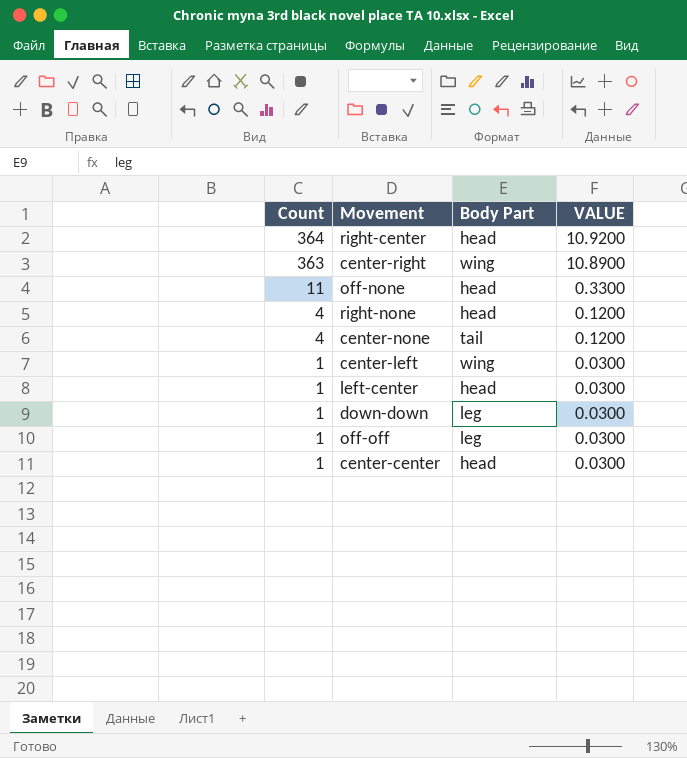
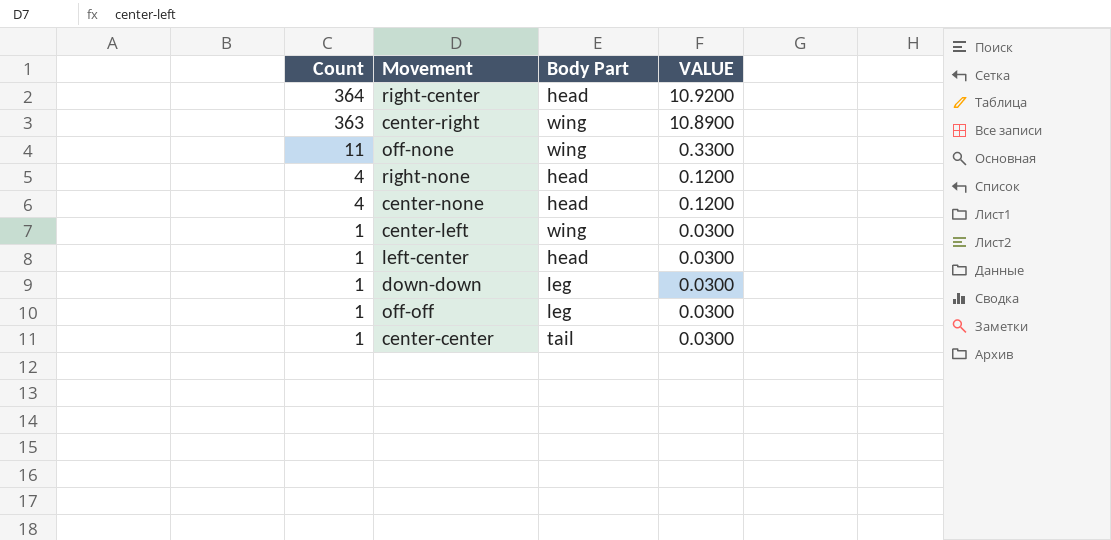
off-none | Body Part: head -> wing
center-none | Body Part: tail -> head
center-center | Body Part: head -> tail

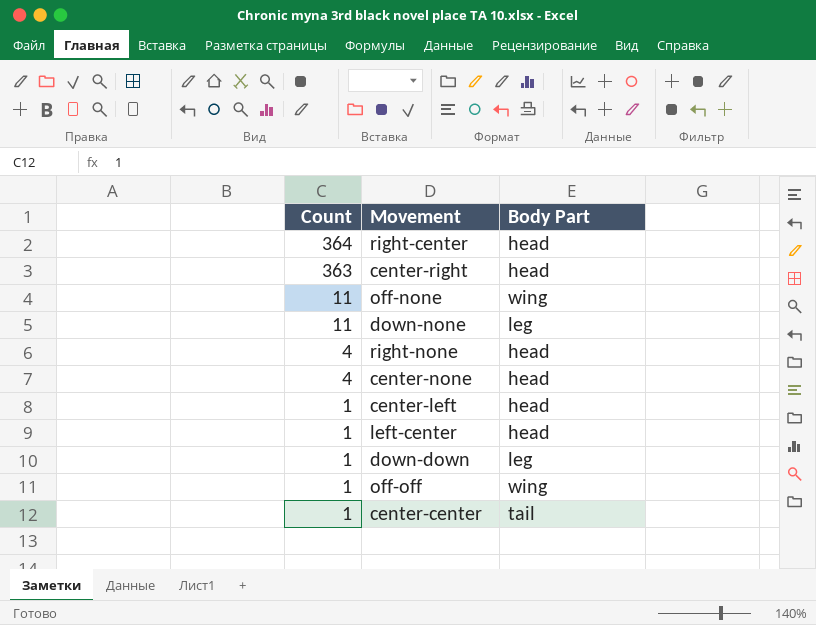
column VALUE | formula: [Count] * 0.03 -> none
center-right | Body Part: wing -> head
row down-none: none -> 11 | leg
center-left | Body Part: wing -> head
off-off | Body Part: leg -> wing

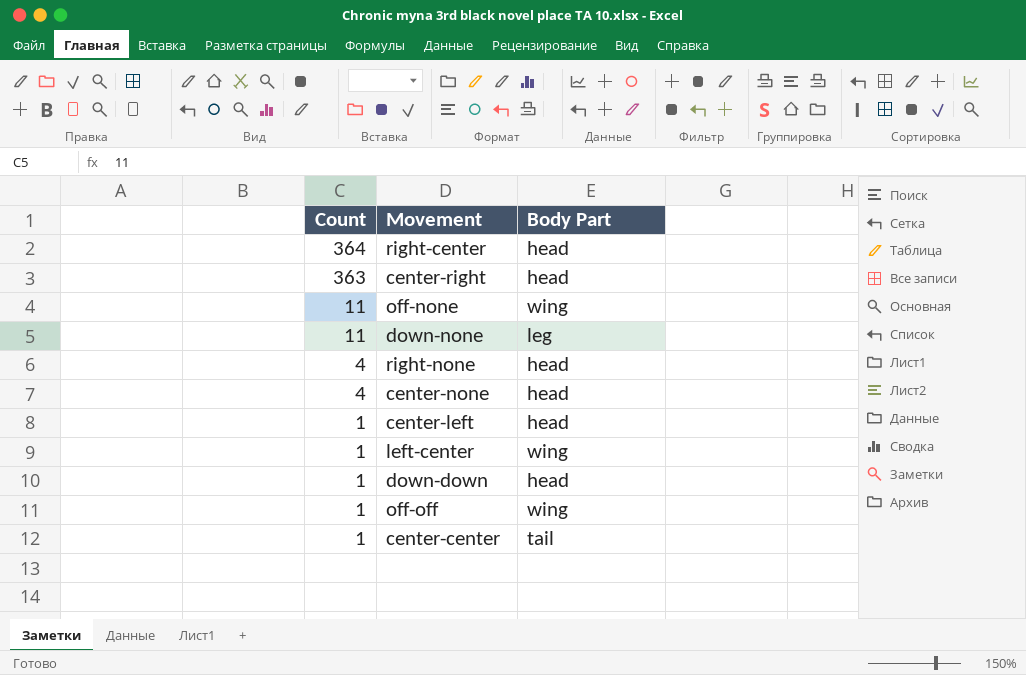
left-center | Body Part: head -> wing
down-down | Body Part: leg -> head

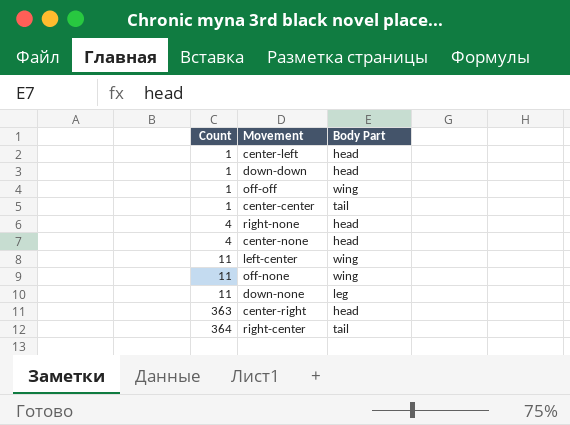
row order: Count descending -> Count ascending
left-center | Count: 1 -> 11
right-center | Body Part: head -> tail

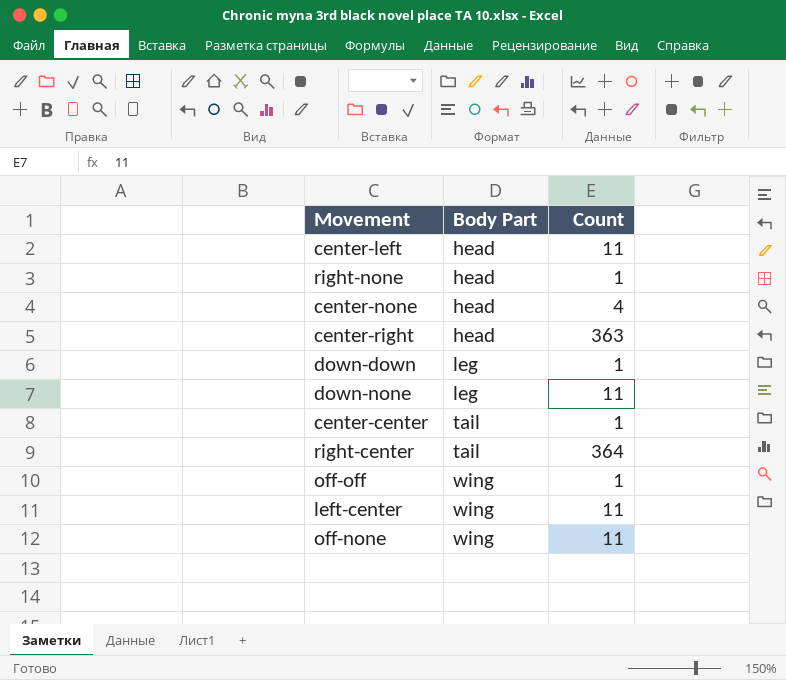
row order: Count ascending -> Body Part ascending
column Count | position: 1 -> 3
center-left | Count: 1 -> 11
right-none | Count: 4 -> 1
down-down | Body Part: head -> leg

